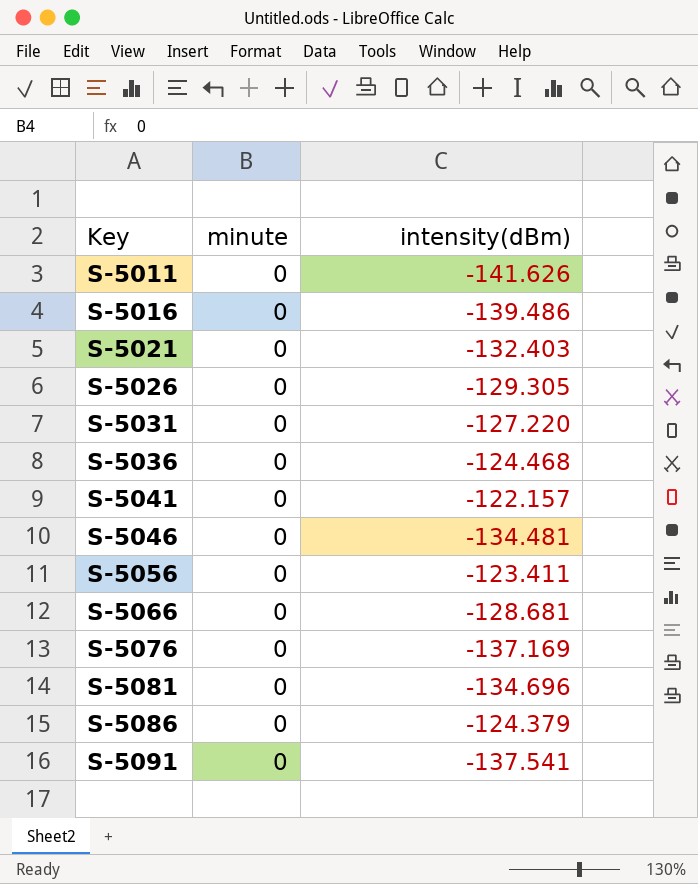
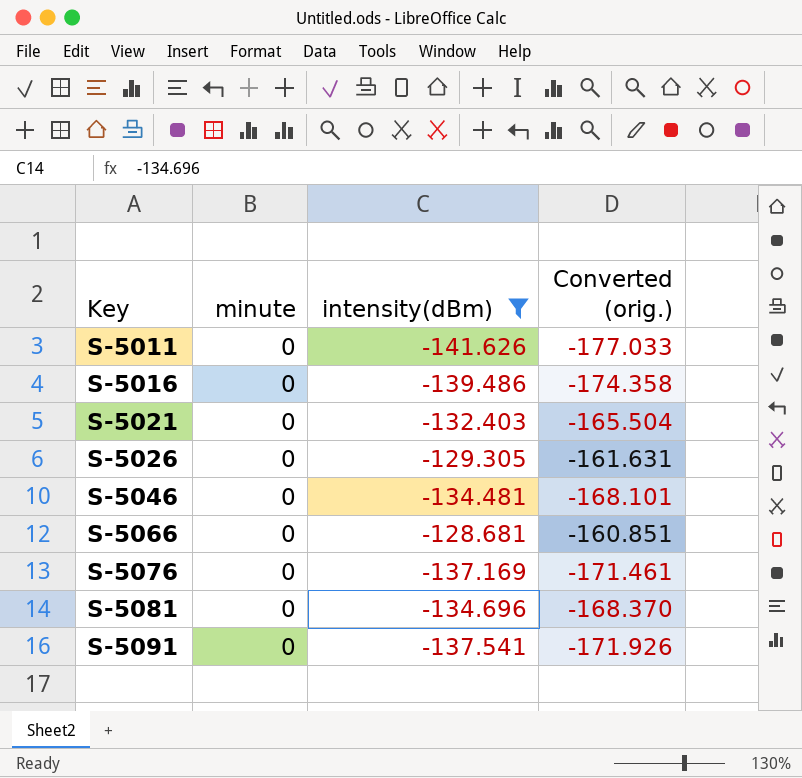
filter: none -> intensity(dBm) <= -128.681
column Converted (orig.) | formula: none -> [intensity(dBm)] * 1.25

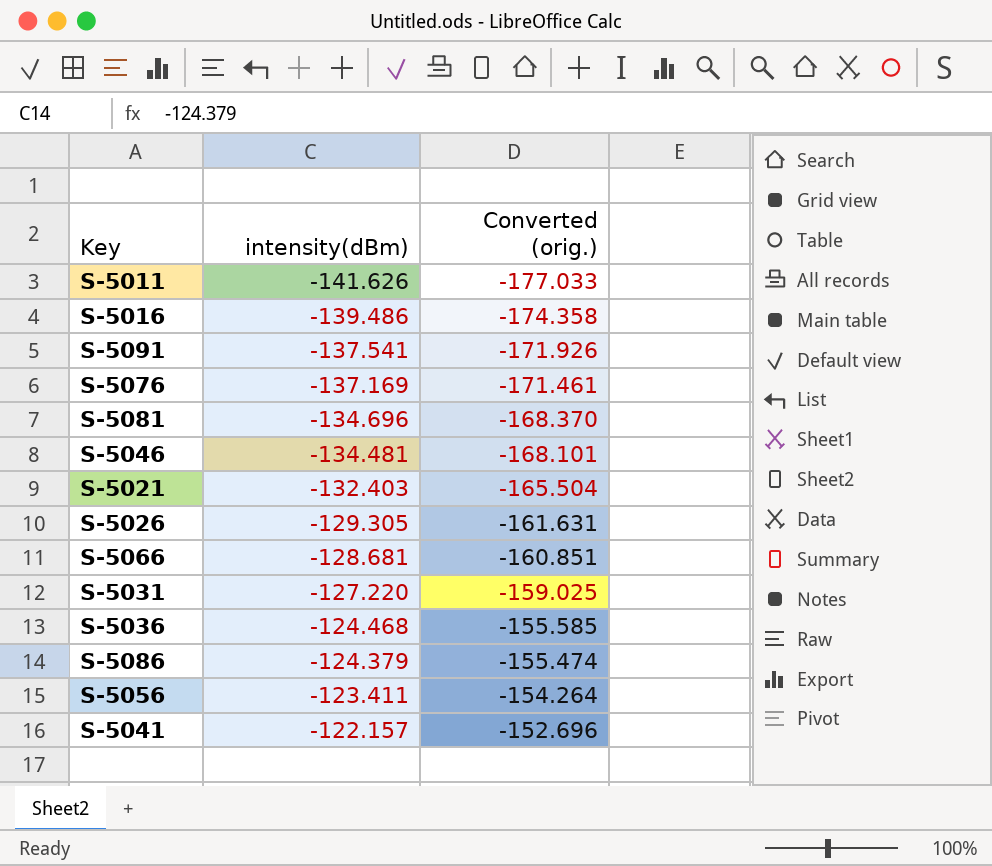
filter: intensity(dBm) <= -128.681 -> none
row order: Key ascending -> intensity(dBm) ascending
column minute | position: 2 -> none

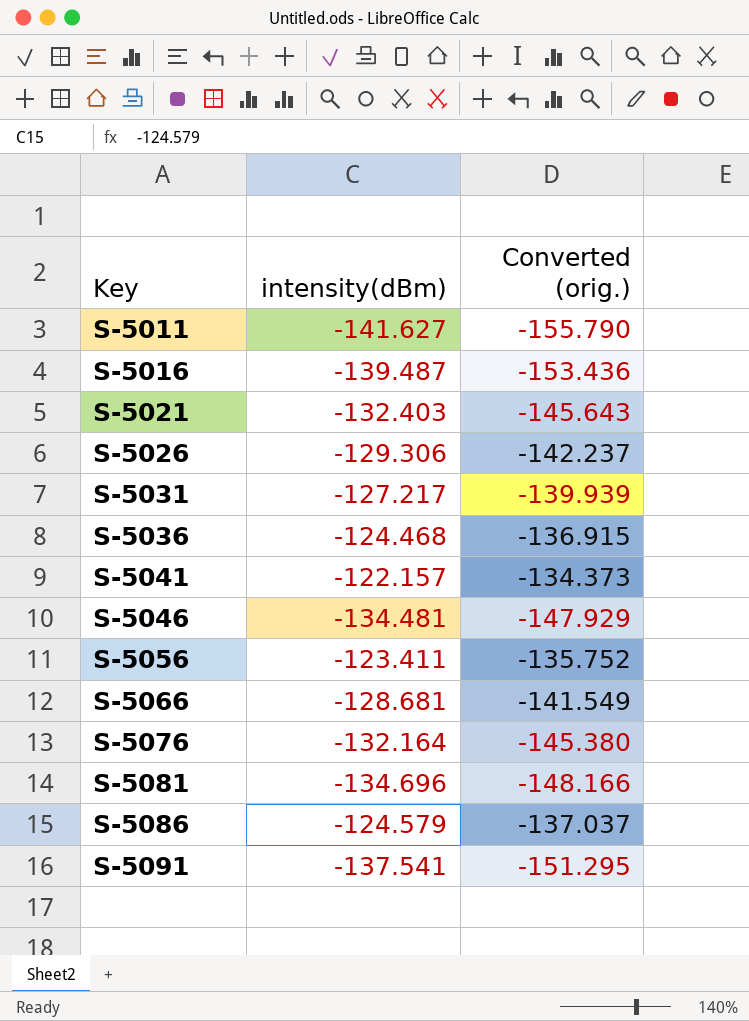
row order: intensity(dBm) ascending -> Key ascending
column Converted (orig.) | formula: [intensity(dBm)] * 1.25 -> [intensity(dBm)] * 1.1
S-5011 | intensity(dBm): -141.626 -> -141.627
S-5016 | intensity(dBm): -139.486 -> -139.487
S-5026 | intensity(dBm): -129.305 -> -129.306
S-5031 | intensity(dBm): -127.220 -> -127.217
S-5076 | intensity(dBm): -137.169 -> -132.164
S-5086 | intensity(dBm): -124.379 -> -124.579

